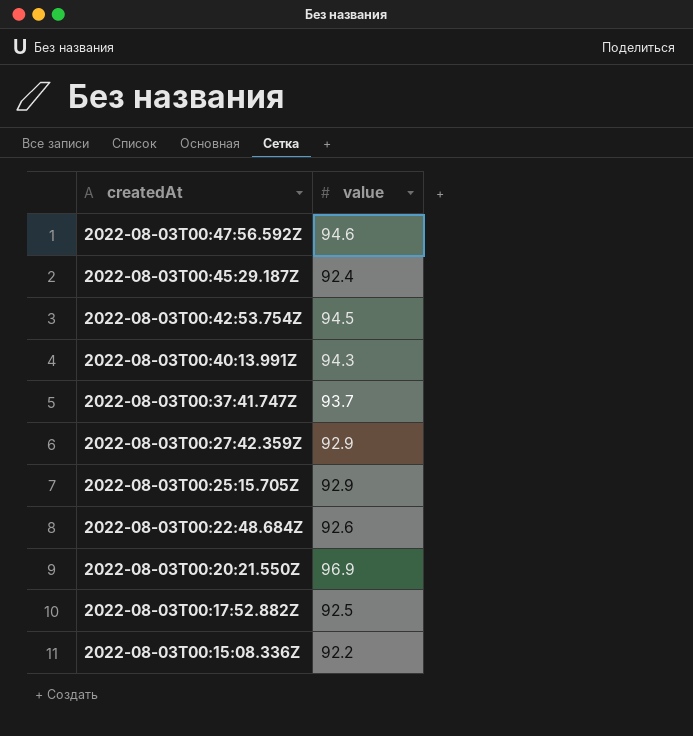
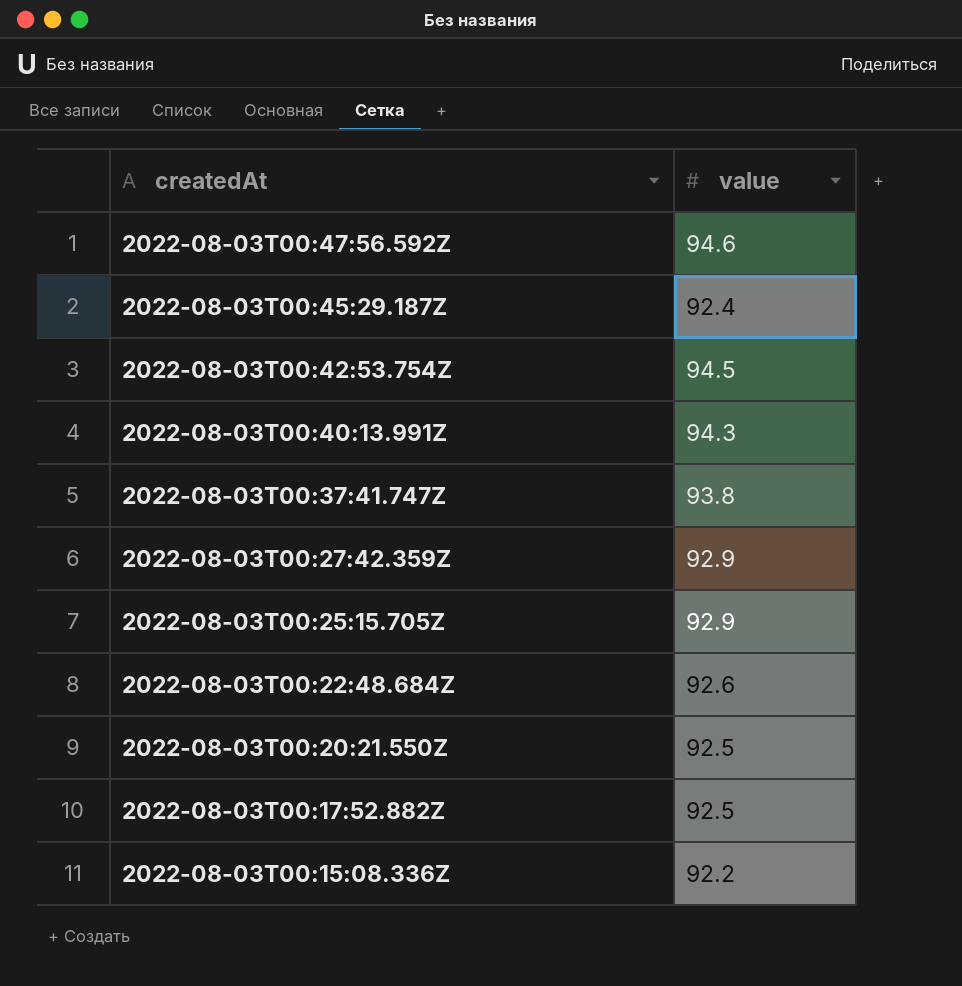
2022-08-03T00:37:41.747Z | value: 93.7 -> 93.8
2022-08-03T00:20:21.550Z | value: 96.9 -> 92.5

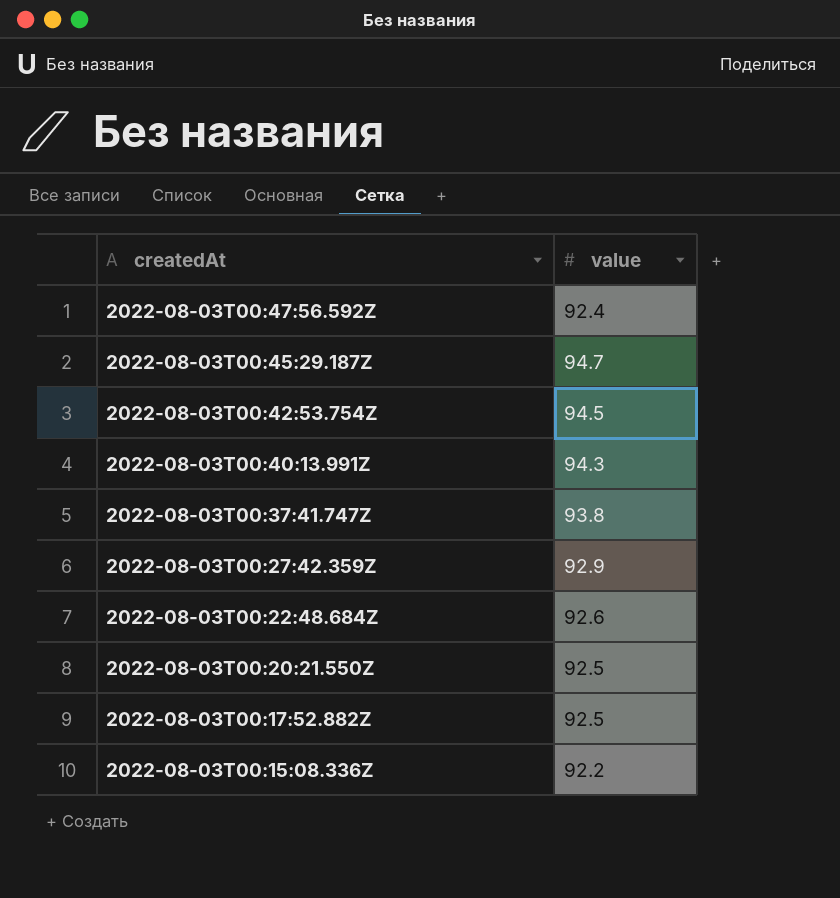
row 2022-08-03T00:25:15.705Z: 92.9 -> none
2022-08-03T00:47:56.592Z | value: 94.6 -> 92.4
2022-08-03T00:45:29.187Z | value: 92.4 -> 94.7

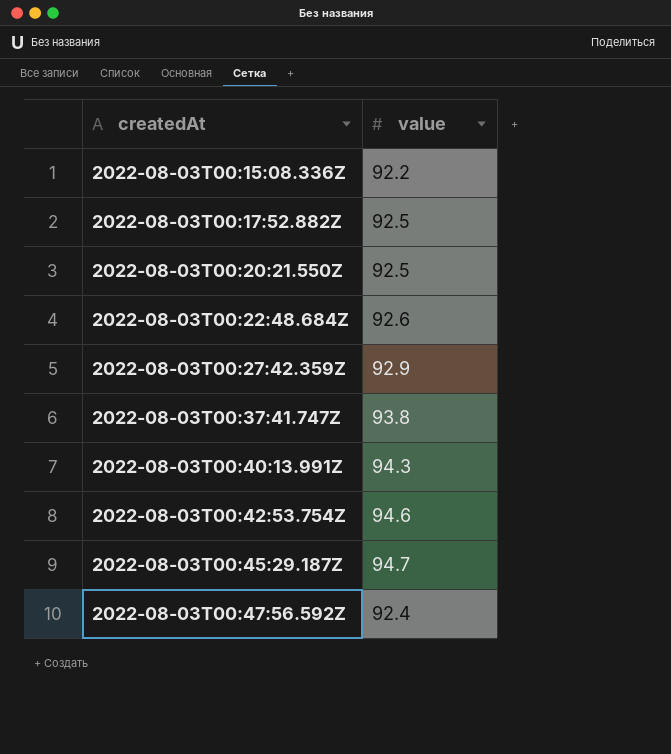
row order: createdAt descending -> createdAt ascending
2022-08-03T00:42:53.754Z | value: 94.5 -> 94.6

